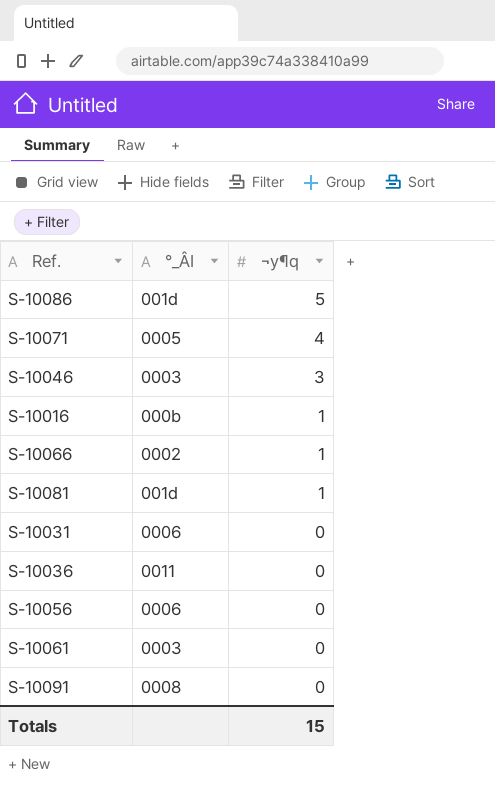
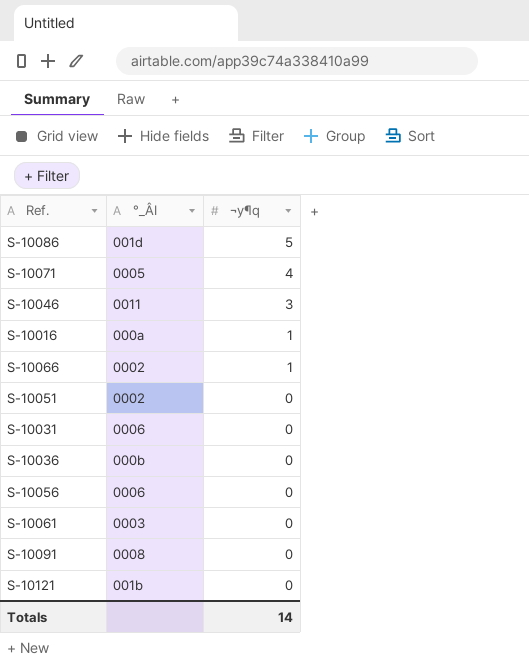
row S-10081: 001d | 1 -> none
S-10046 | °_ÂI: 0003 -> 0011
S-10016 | °_ÂI: 000b -> 000a
row S-10051: none -> 0002 | 0
S-10036 | °_ÂI: 0011 -> 000b
row S-10121: none -> 001b | 0
Totals | ¬y¶q: 15 -> 14

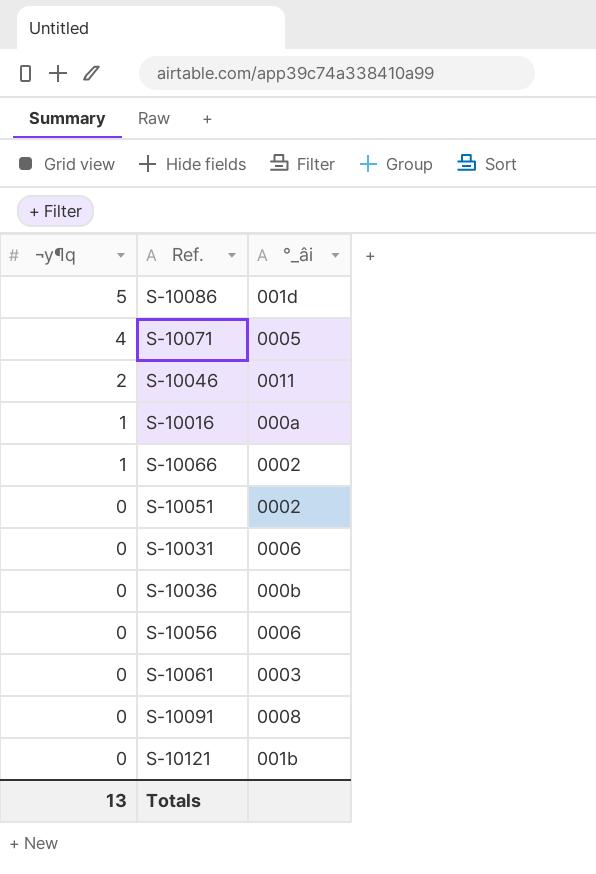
column ¬y¶q | position: 3 -> 1
column name: °_ÂI -> °_âi
S-10046 | ¬y¶q: 3 -> 2
Totals | ¬y¶q: 14 -> 13

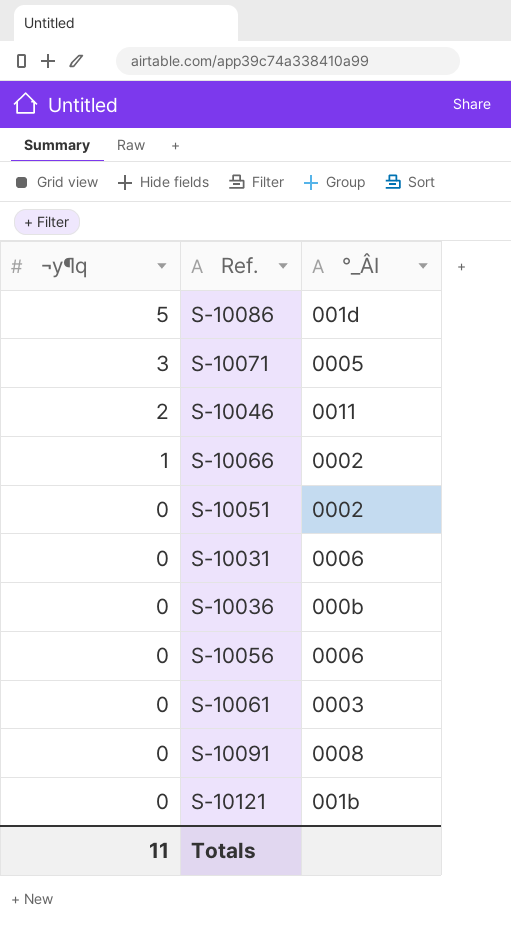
column name: °_âi -> °_ÂI
row S-10016: 1 | 000a -> none
S-10071 | ¬y¶q: 4 -> 3
Totals | ¬y¶q: 13 -> 11

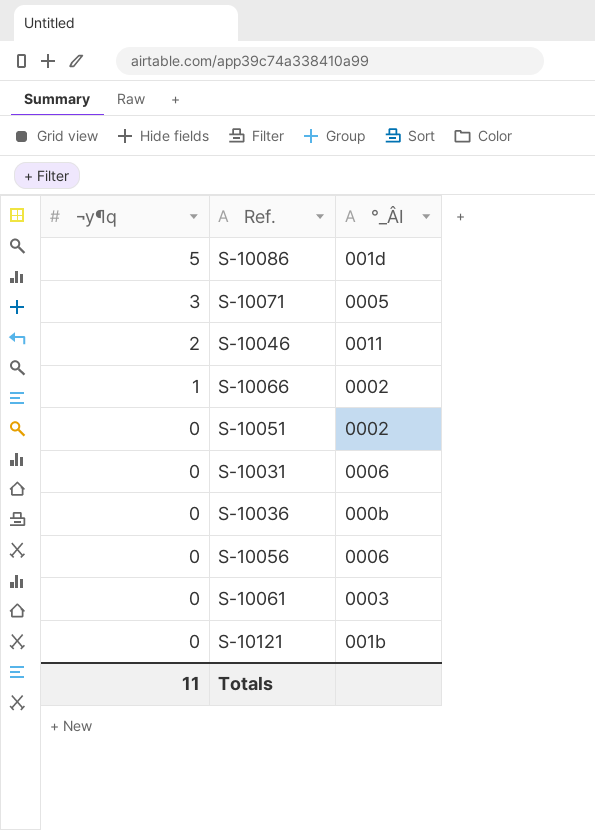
row S-10091: 0 | 0008 -> none

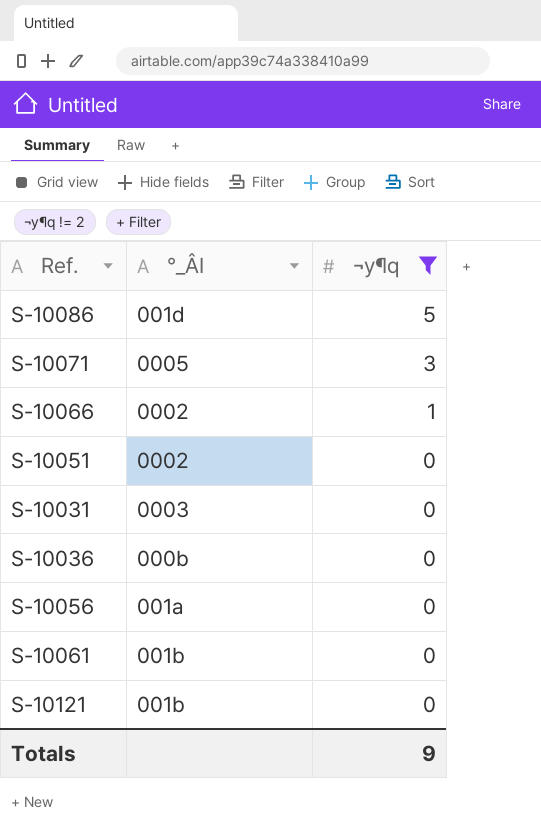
filter: none -> ¬y¶q != 2
column ¬y¶q | position: 1 -> 3
S-10031 | °_ÂI: 0006 -> 0003
S-10056 | °_ÂI: 0006 -> 001a
S-10061 | °_ÂI: 0003 -> 001b
Totals | ¬y¶q: 11 -> 9

